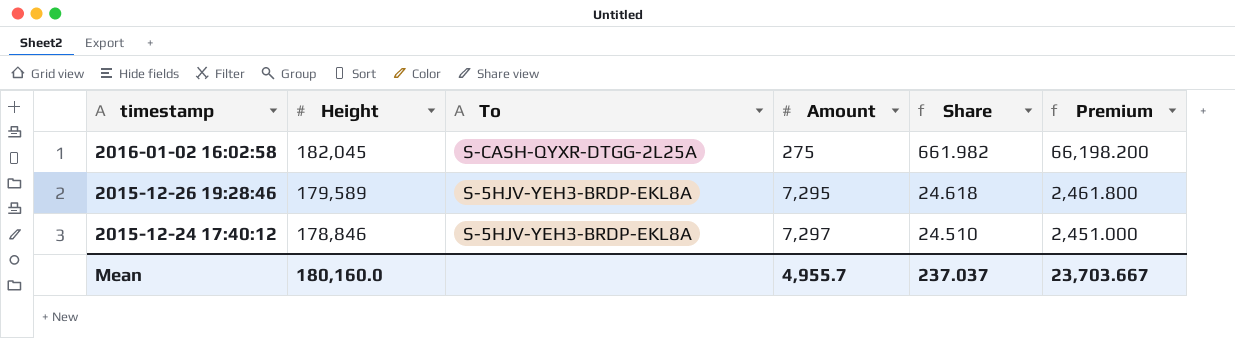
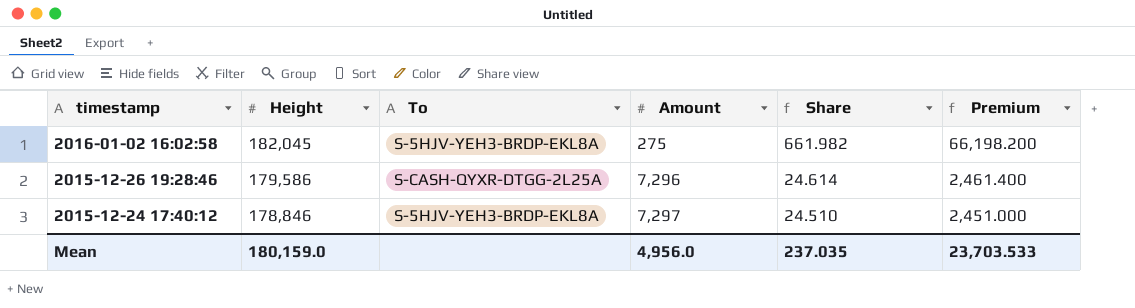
2016-01-02 16:02:58 | To: S-CASH-QYXR-DTGG-2L25A -> S-5HJV-YEH3-BRDP-EKL8A
2015-12-26 19:28:46 | Height: 179,589 -> 179,586
2015-12-26 19:28:46 | To: S-5HJV-YEH3-BRDP-EKL8A -> S-CASH-QYXR-DTGG-2L25A
2015-12-26 19:28:46 | Amount: 7,295 -> 7,296
2015-12-26 19:28:46 | Share: 24.618 -> 24.614
2015-12-26 19:28:46 | Premium: 2,461.800 -> 2,461.400
Mean | Height: 180,160.0 -> 180,159.0
Mean | Amount: 4,955.7 -> 4,956.0
Mean | Share: 237.037 -> 237.035
Mean | Premium: 23,703.667 -> 23,703.533

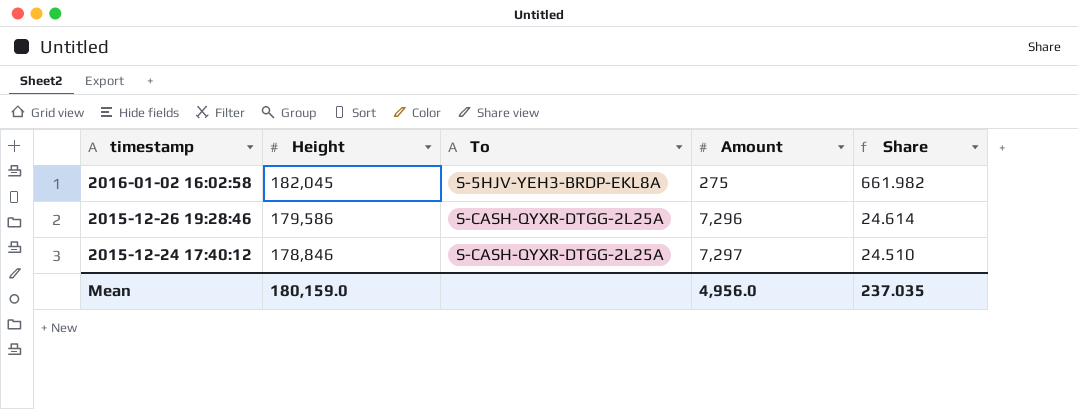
column Premium | formula: [Share] * 100 -> none
2015-12-24 17:40:12 | To: S-5HJV-YEH3-BRDP-EKL8A -> S-CASH-QYXR-DTGG-2L25A

